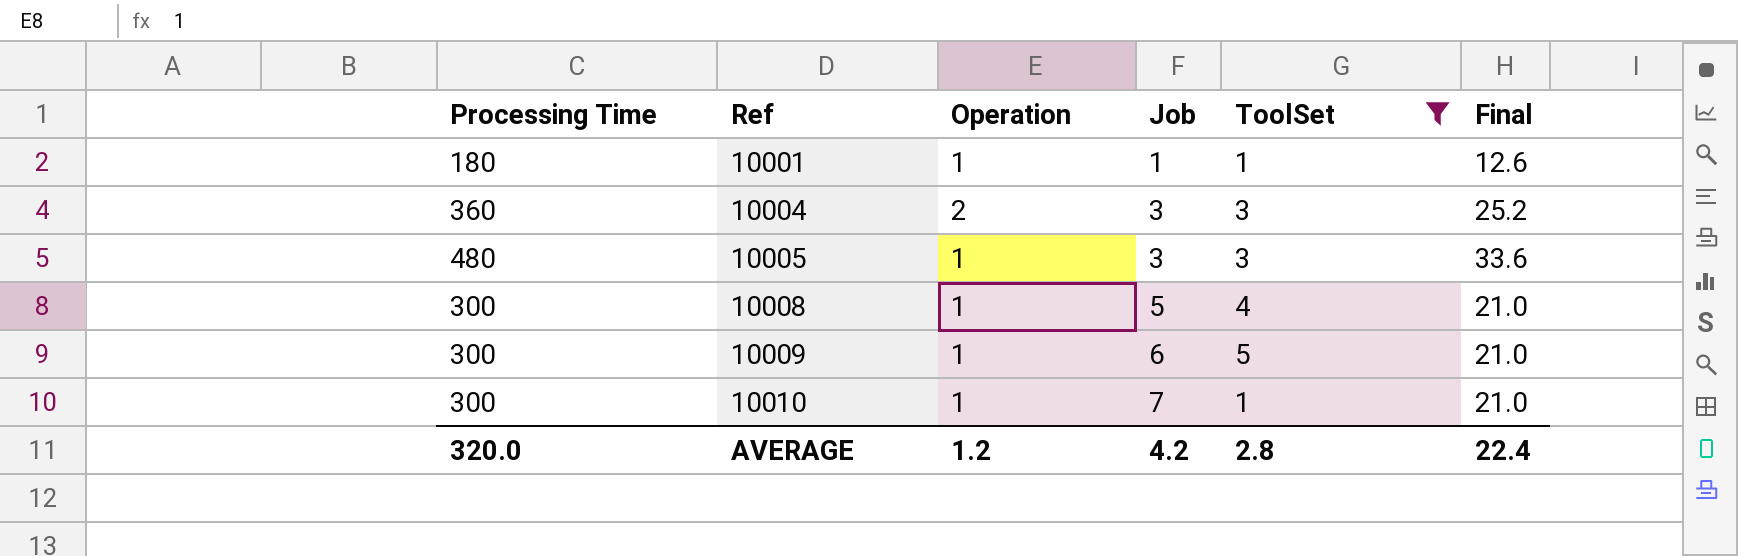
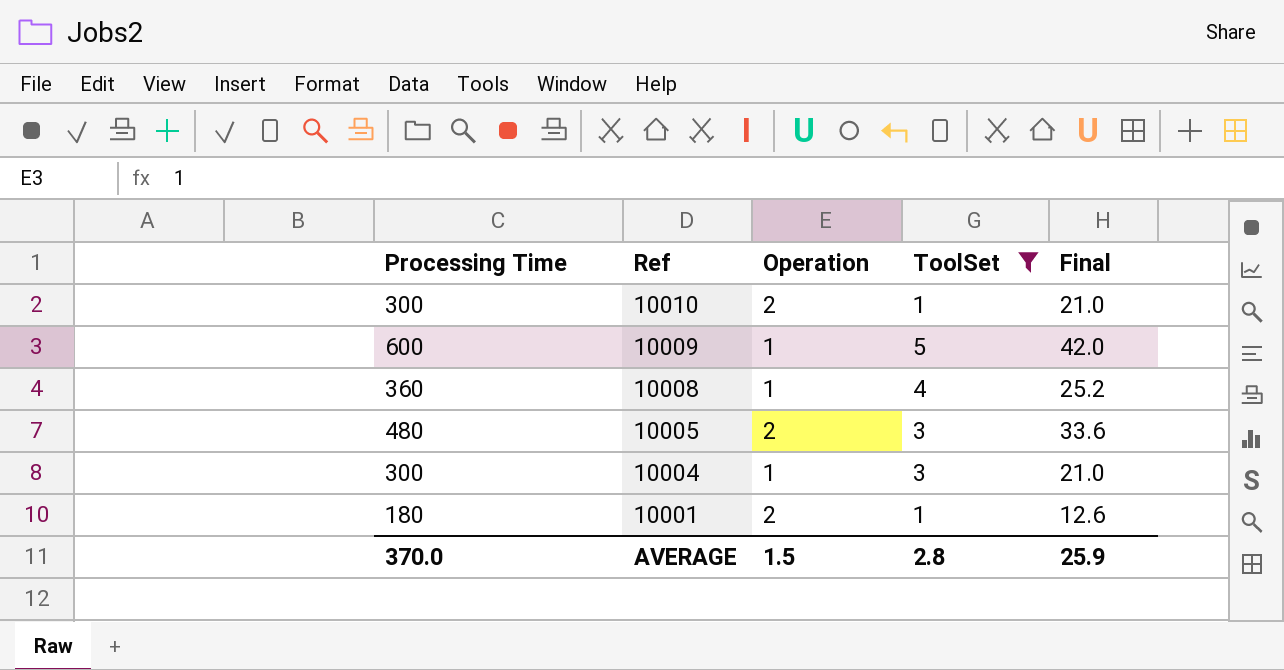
row order: Ref ascending -> Ref descending
column Job | position: 4 -> none
10010 | Operation: 1 -> 2
10009 | Processing Time: 300 -> 600
10009 | Final: 21.0 -> 42.0
10008 | Processing Time: 300 -> 360
10008 | Final: 21.0 -> 25.2
10005 | Operation: 1 -> 2
10004 | Processing Time: 360 -> 300
10004 | Operation: 2 -> 1
10004 | Final: 25.2 -> 21.0
10001 | Operation: 1 -> 2
AVERAGE | Processing Time: 320.0 -> 370.0
AVERAGE | Operation: 1.2 -> 1.5
AVERAGE | Final: 22.4 -> 25.9

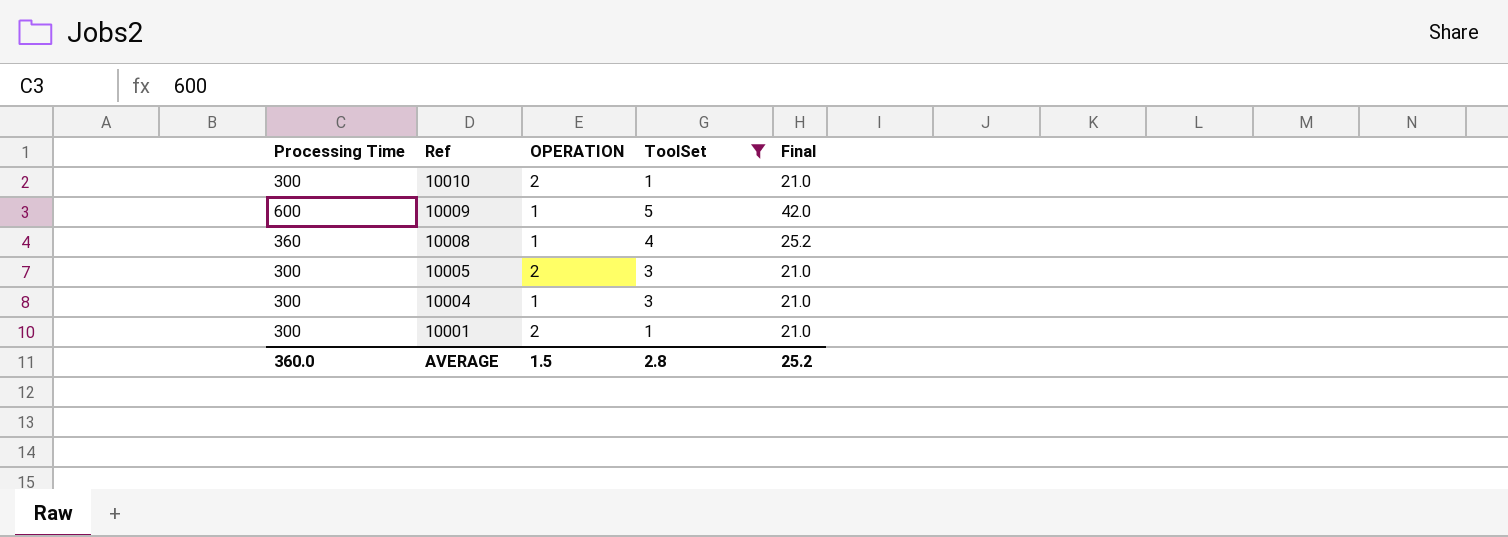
column name: Operation -> OPERATION
10005 | Processing Time: 480 -> 300
10005 | Final: 33.6 -> 21.0
10001 | Processing Time: 180 -> 300
10001 | Final: 12.6 -> 21.0
AVERAGE | Processing Time: 370.0 -> 360.0
AVERAGE | Final: 25.9 -> 25.2

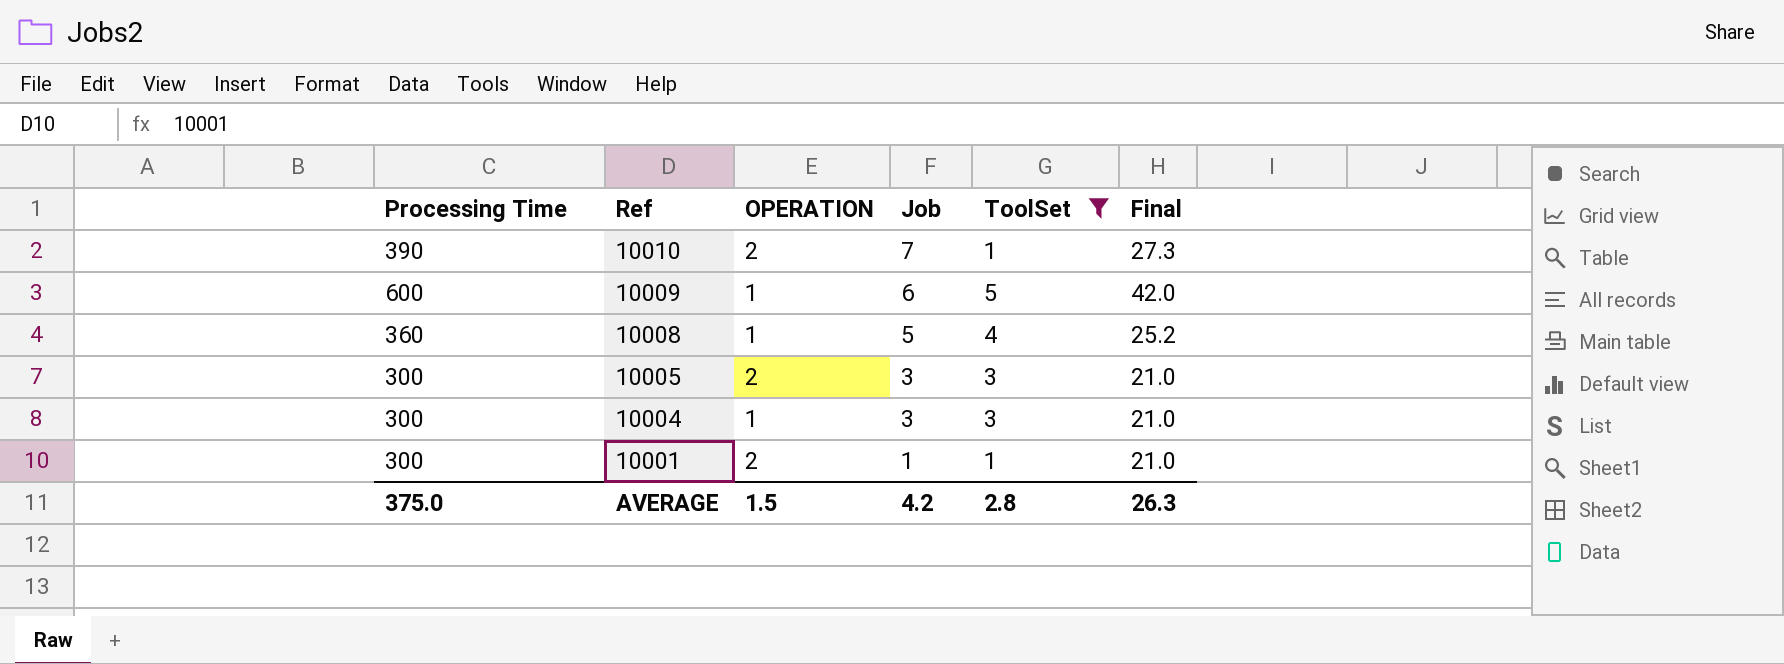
column Job | position: none -> 4
10010 | Processing Time: 300 -> 390
10010 | Final: 21.0 -> 27.3
AVERAGE | Processing Time: 360.0 -> 375.0
AVERAGE | Final: 25.2 -> 26.3

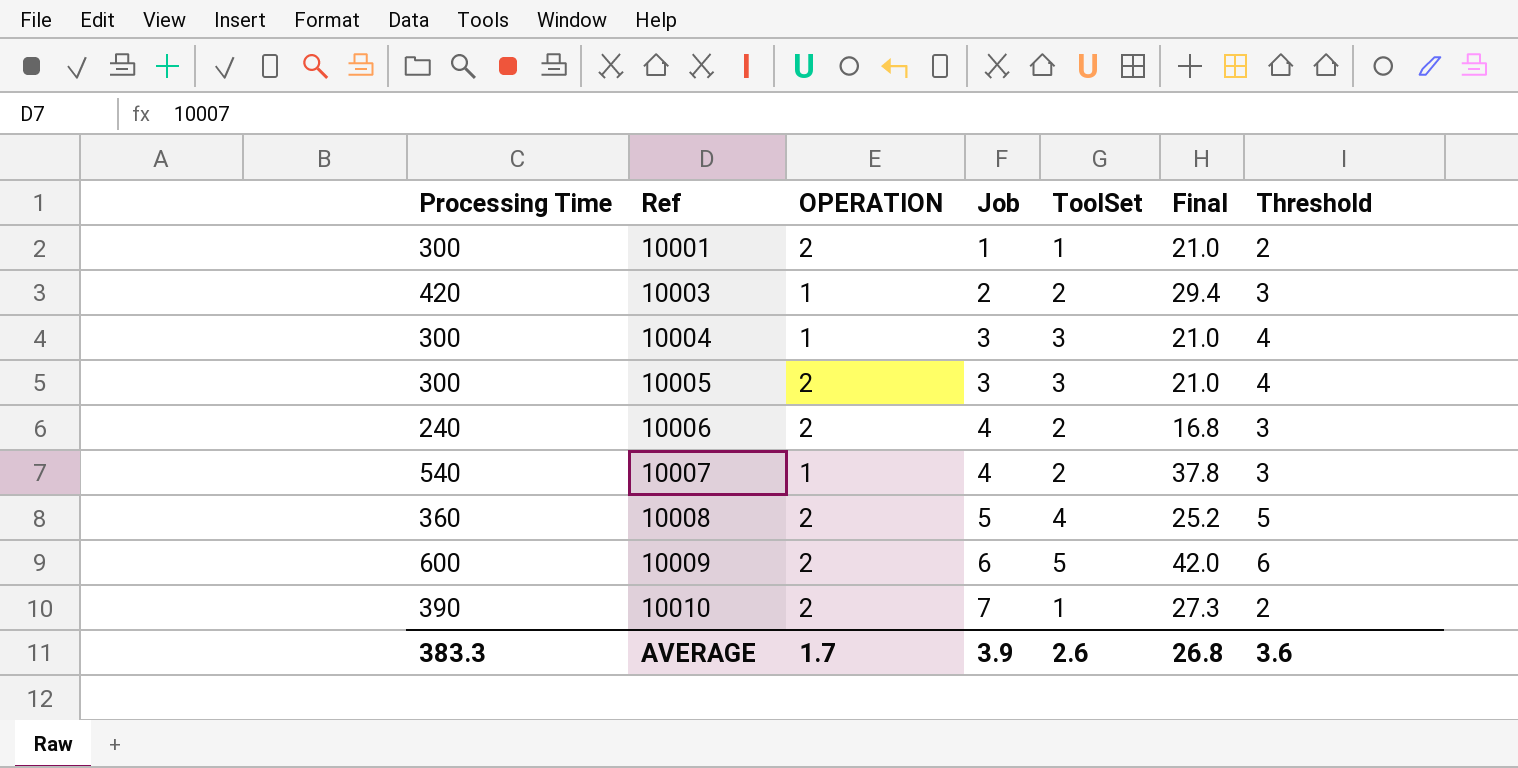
filter: ToolSet != 2 -> none
row order: Ref descending -> Ref ascending
column Threshold | formula: none -> [ToolSet] + 1
10008 | OPERATION: 1 -> 2
10009 | OPERATION: 1 -> 2
AVERAGE | Processing Time: 375.0 -> 383.3
AVERAGE | OPERATION: 1.5 -> 1.7
AVERAGE | Job: 4.2 -> 3.9
AVERAGE | ToolSet: 2.8 -> 2.6
AVERAGE | Final: 26.3 -> 26.8

